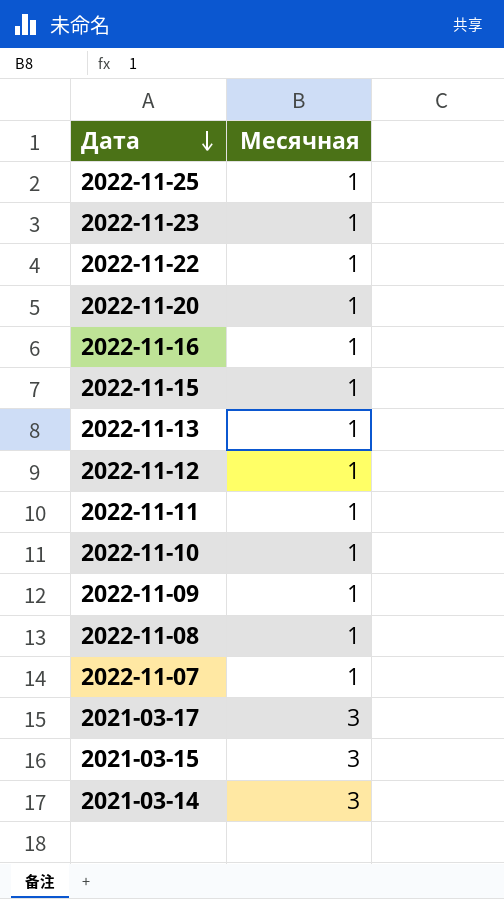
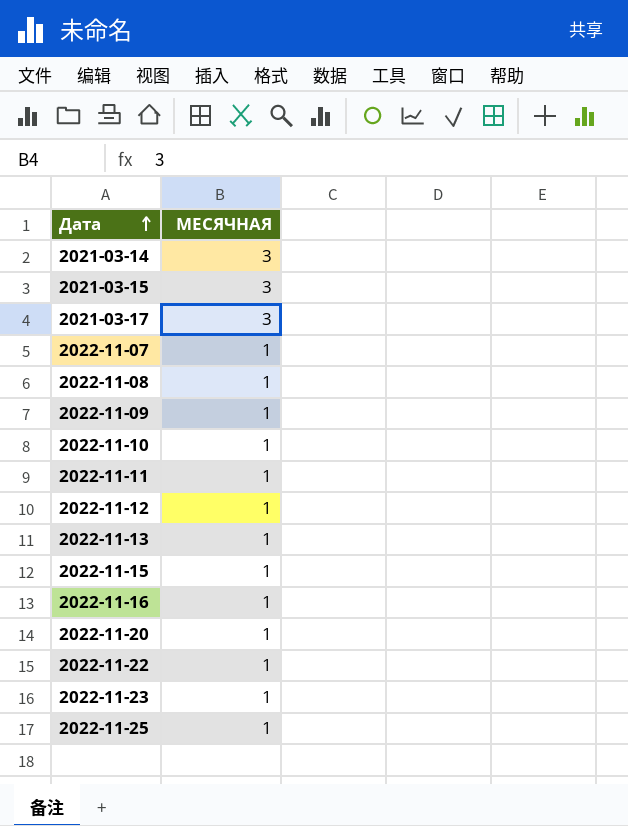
row order: Дата descending -> Дата ascending
column name: Месячная -> МЕСЯЧНАЯ

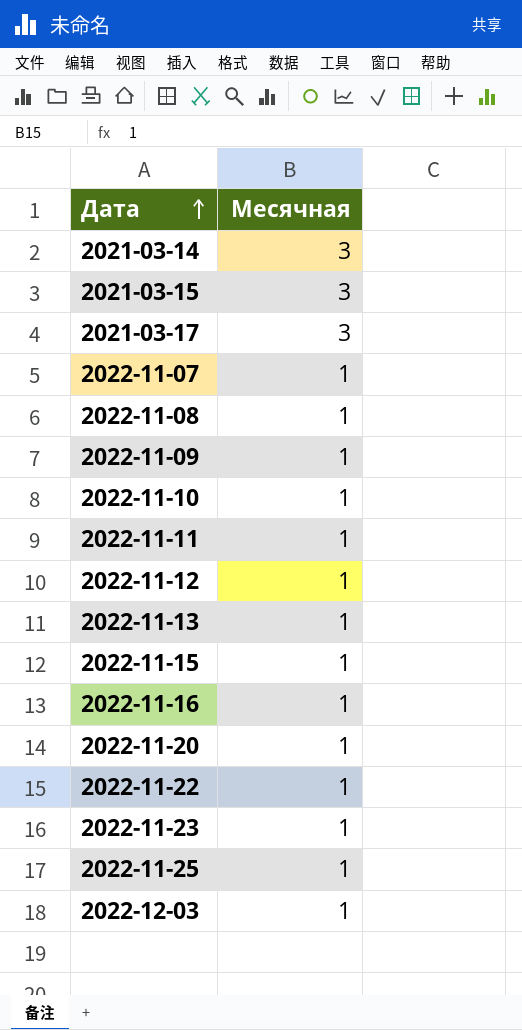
column name: МЕСЯЧНАЯ -> Месячная
row 2022-12-03: none -> 1

